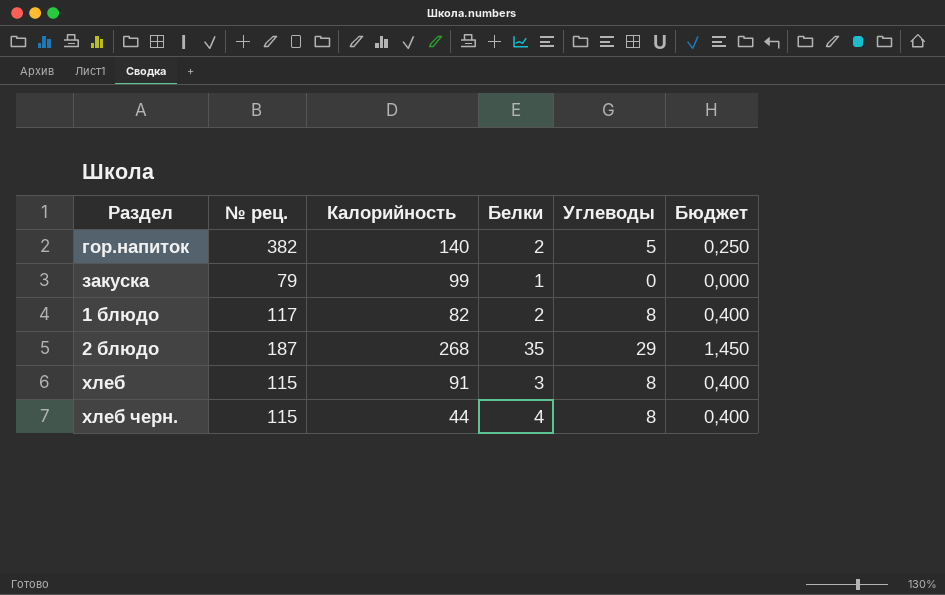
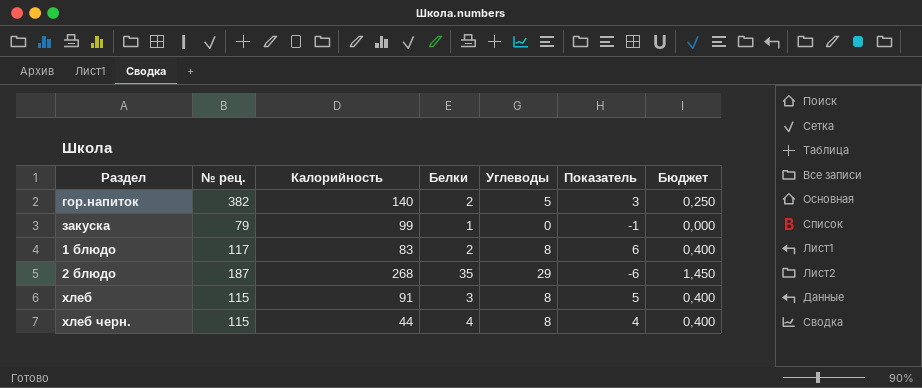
column Показатель | formula: none -> [Углеводы] - [Белки]
1 блюдо | Калорийность: 82 -> 83

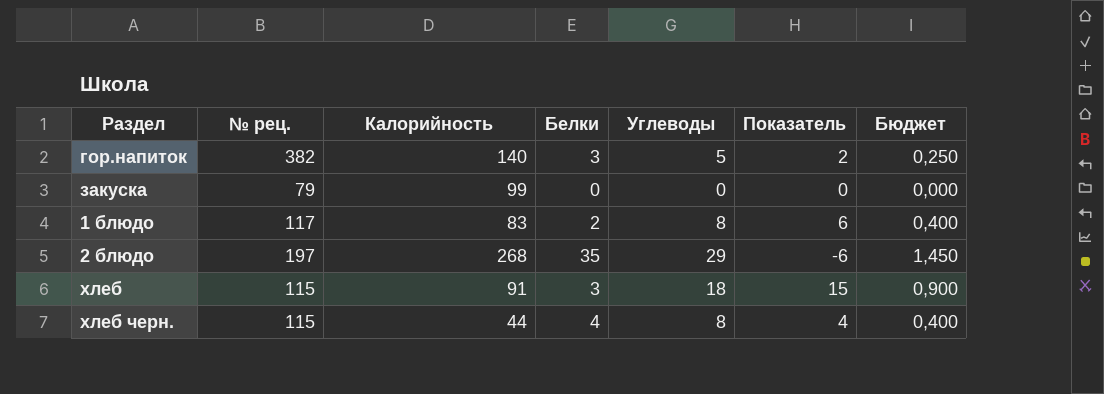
гор.напиток | Белки: 2 -> 3
гор.напиток | Показатель: 3 -> 2
закуска | Белки: 1 -> 0
закуска | Показатель: -1 -> 0
2 блюдо | № рец.: 187 -> 197
хлеб | Углеводы: 8 -> 18
хлеб | Показатель: 5 -> 15
хлеб | Бюджет: 0,400 -> 0,900

